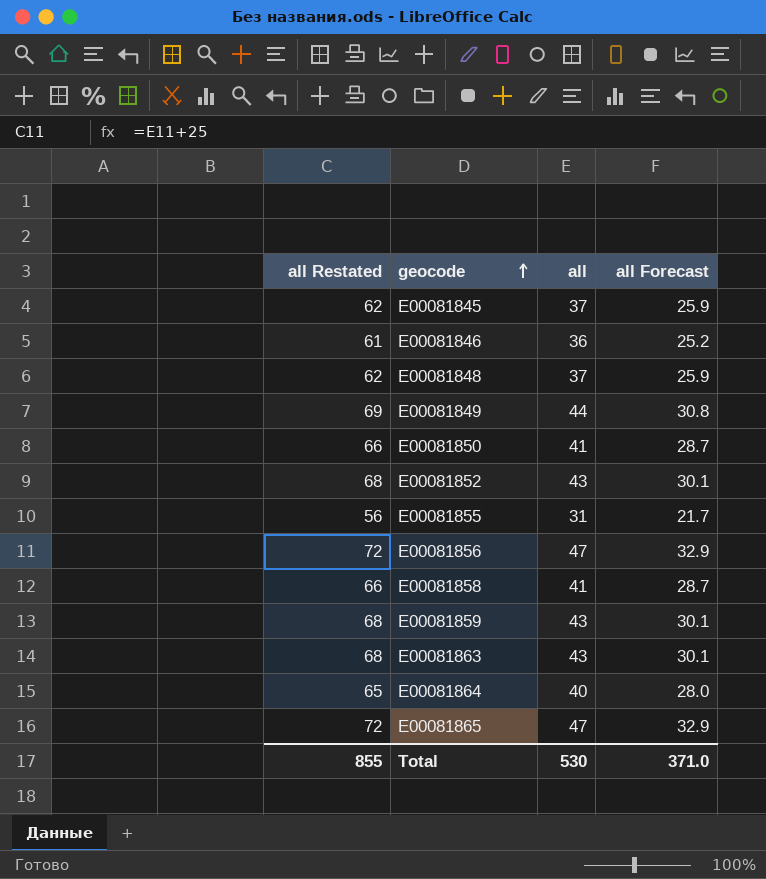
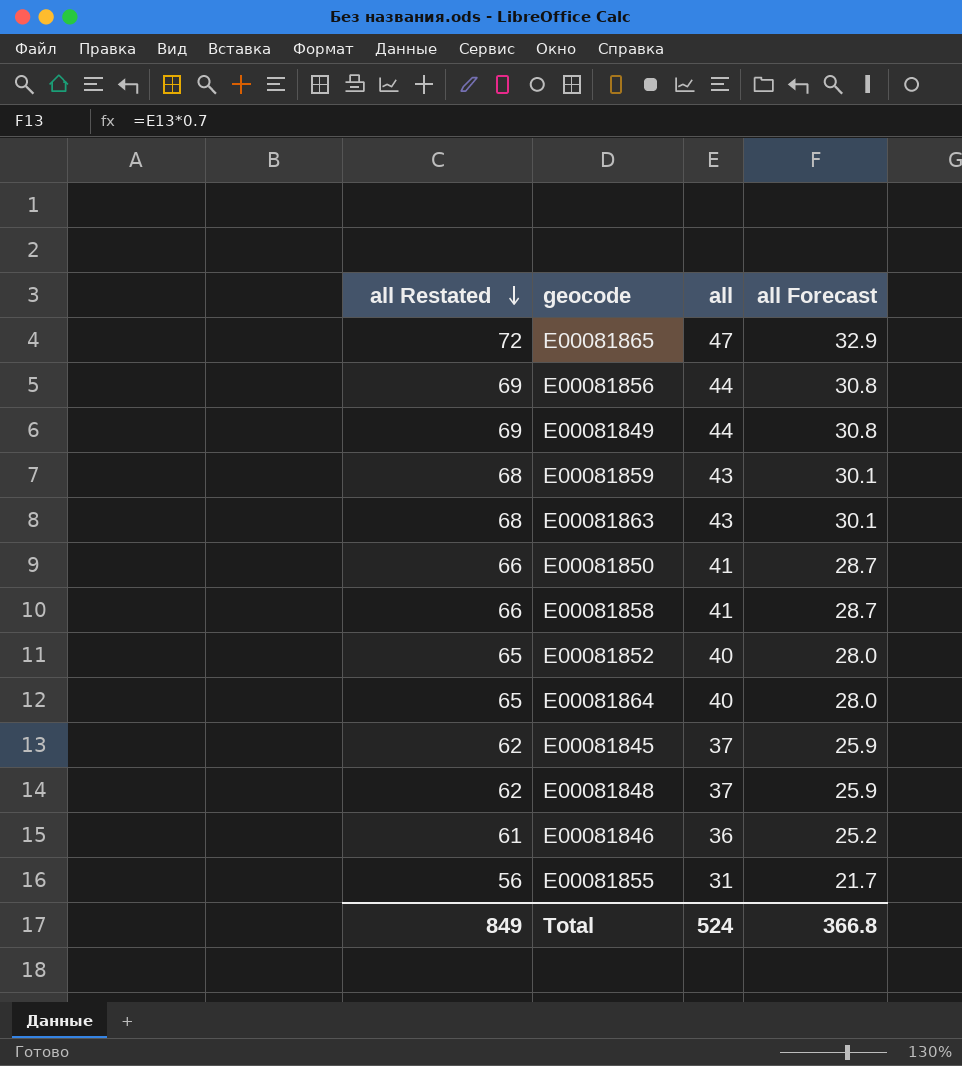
row order: geocode ascending -> all Restated descending
E00081856 | all Restated: 72 -> 69
E00081856 | all: 47 -> 44
E00081856 | all Forecast: 32.9 -> 30.8
E00081852 | all Restated: 68 -> 65
E00081852 | all: 43 -> 40
E00081852 | all Forecast: 30.1 -> 28.0
Total | all Restated: 855 -> 849
Total | all: 530 -> 524
Total | all Forecast: 371.0 -> 366.8

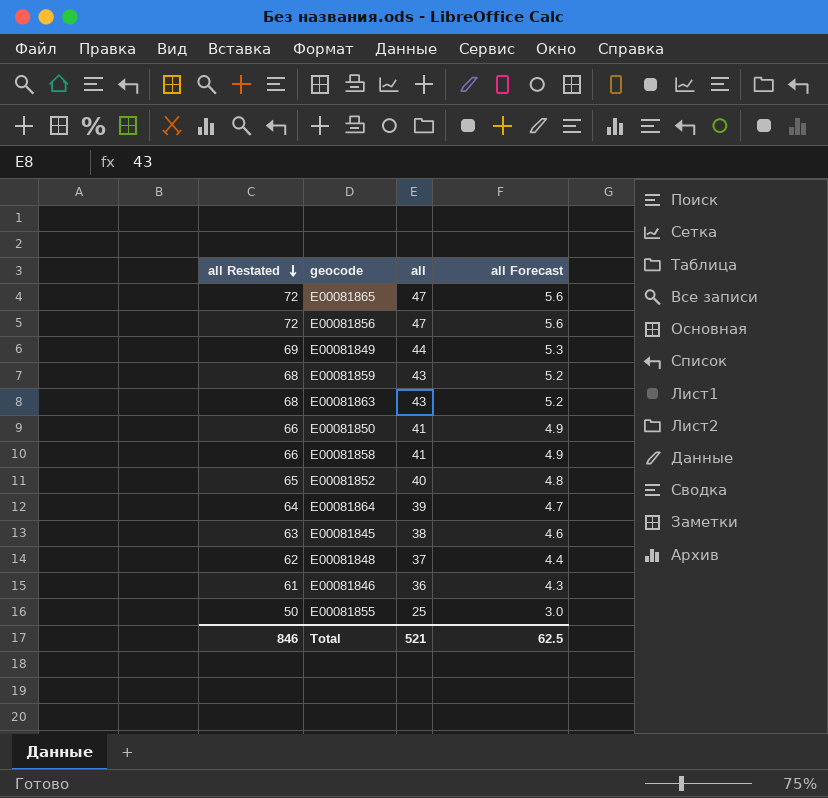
column all Forecast | formula: [all] * 0.7 -> [all] * 0.12
E00081856 | all Restated: 69 -> 72
E00081856 | all: 44 -> 47
E00081864 | all Restated: 65 -> 64
E00081864 | all: 40 -> 39
E00081845 | all Restated: 62 -> 63
E00081845 | all: 37 -> 38
E00081855 | all Restated: 56 -> 50
E00081855 | all: 31 -> 25
Total | all Restated: 849 -> 846
Total | all: 524 -> 521
Total | all Forecast: 366.8 -> 62.5

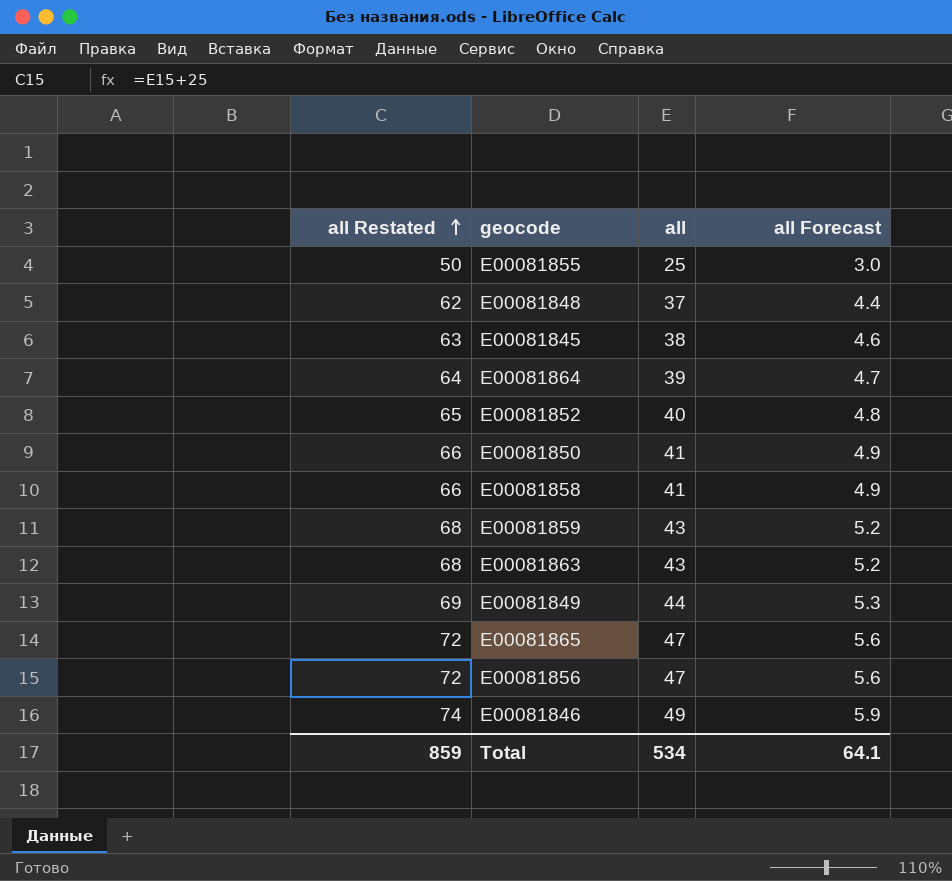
row order: all Restated descending -> all Restated ascending
E00081846 | all Restated: 61 -> 74
E00081846 | all: 36 -> 49
E00081846 | all Forecast: 4.3 -> 5.9
Total | all Restated: 846 -> 859
Total | all: 521 -> 534
Total | all Forecast: 62.5 -> 64.1

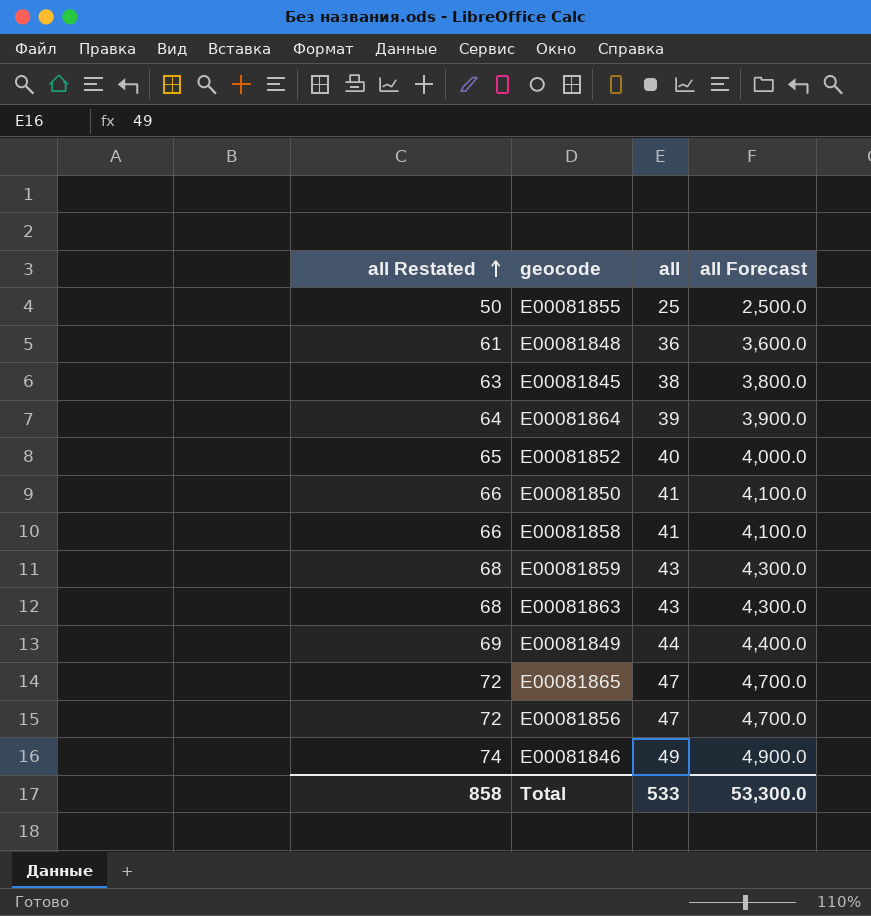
column all Forecast | formula: [all] * 0.12 -> [all] * 100
E00081848 | all Restated: 62 -> 61
E00081848 | all: 37 -> 36
Total | all Restated: 859 -> 858
Total | all: 534 -> 533
Total | all Forecast: 64.1 -> 53,300.0

